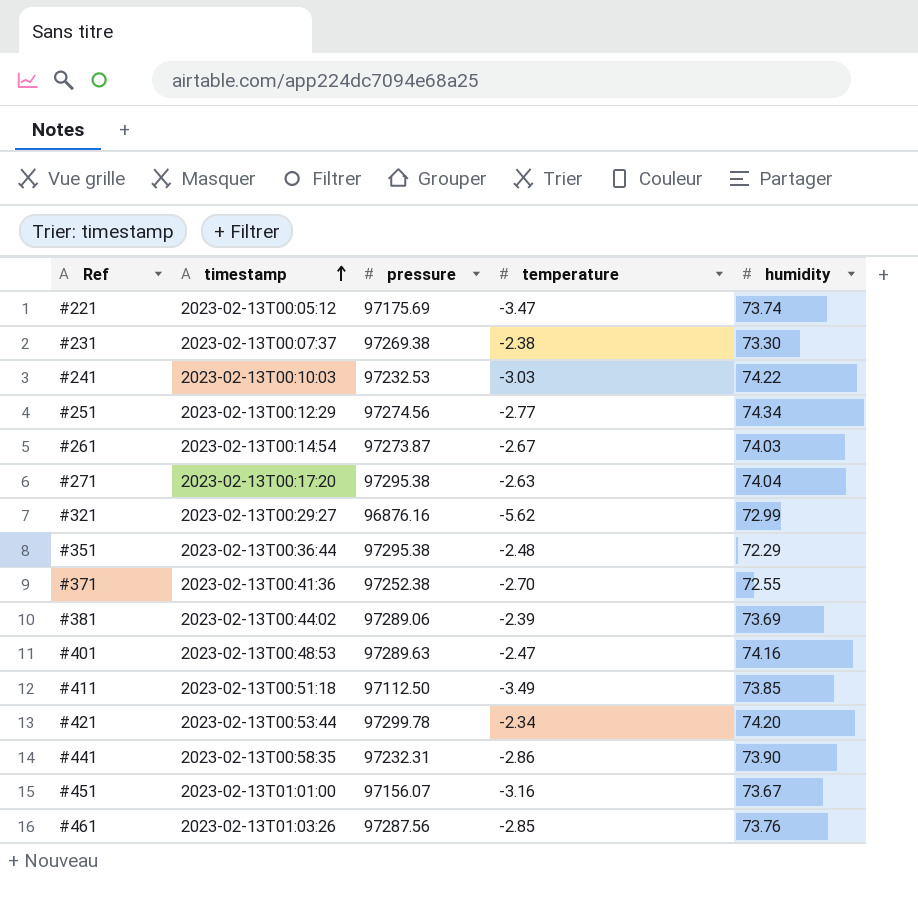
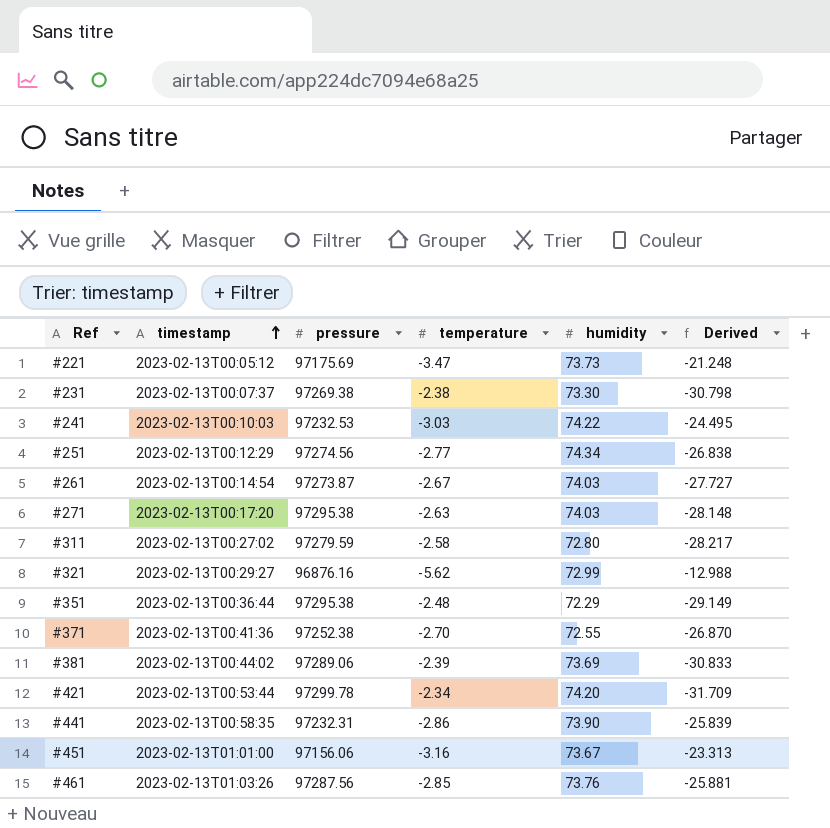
column Derived | formula: none -> [humidity] / [temperature]
row #401: 2023-02-13T00:48:53 | 97289.63 | -2.47 | 74.16 -> none
row #411: 2023-02-13T00:51:18 | 97112.50 | -3.49 | 73.85 -> none
#221 | humidity: 73.74 -> 73.73
#271 | humidity: 74.04 -> 74.03
row #311: none -> 2023-02-13T00:27:02 | 97279.59 | -2.58 | 72.80 | -28.217
#451 | pressure: 97156.07 -> 97156.06

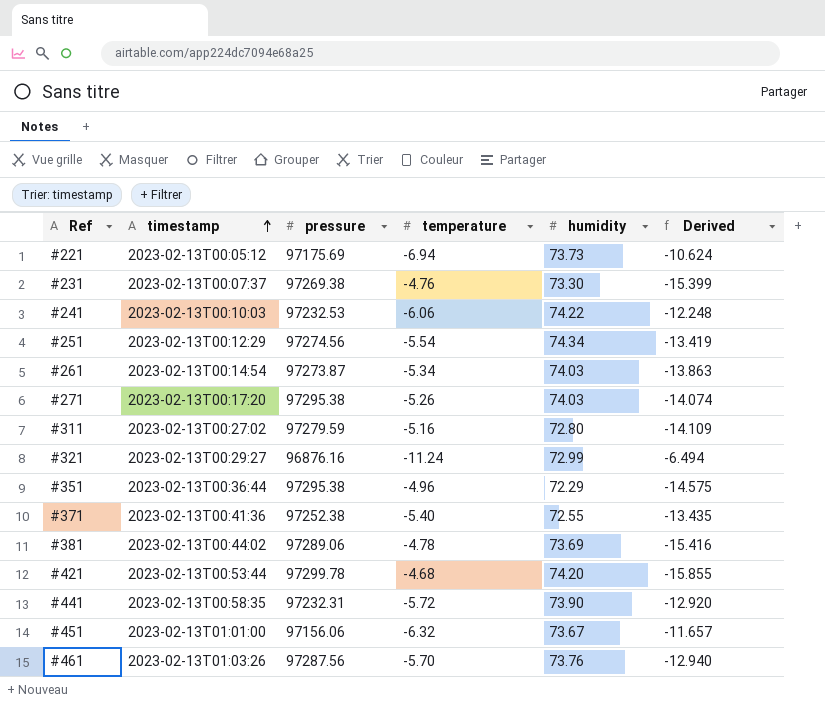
#221 | temperature: -3.47 -> -6.94
#221 | Derived: -21.248 -> -10.624
#231 | temperature: -2.38 -> -4.76
#231 | Derived: -30.798 -> -15.399
#241 | temperature: -3.03 -> -6.06
#241 | Derived: -24.495 -> -12.248
#251 | temperature: -2.77 -> -5.54
#251 | Derived: -26.838 -> -13.419
#261 | temperature: -2.67 -> -5.34
#261 | Derived: -27.727 -> -13.863
#271 | temperature: -2.63 -> -5.26
#271 | Derived: -28.148 -> -14.074
#311 | temperature: -2.58 -> -5.16
#311 | Derived: -28.217 -> -14.109
#321 | temperature: -5.62 -> -11.24
#321 | Derived: -12.988 -> -6.494
#351 | temperature: -2.48 -> -4.96
#351 | Derived: -29.149 -> -14.575
#371 | temperature: -2.70 -> -5.40
#371 | Derived: -26.870 -> -13.435
#381 | temperature: -2.39 -> -4.78
#381 | Derived: -30.833 -> -15.416
#421 | temperature: -2.34 -> -4.68
#421 | Derived: -31.709 -> -15.855
#441 | temperature: -2.86 -> -5.72
#441 | Derived: -25.839 -> -12.920
#451 | temperature: -3.16 -> -6.32
#451 | Derived: -23.313 -> -11.657
#461 | temperature: -2.85 -> -5.70
#461 | Derived: -25.881 -> -12.940

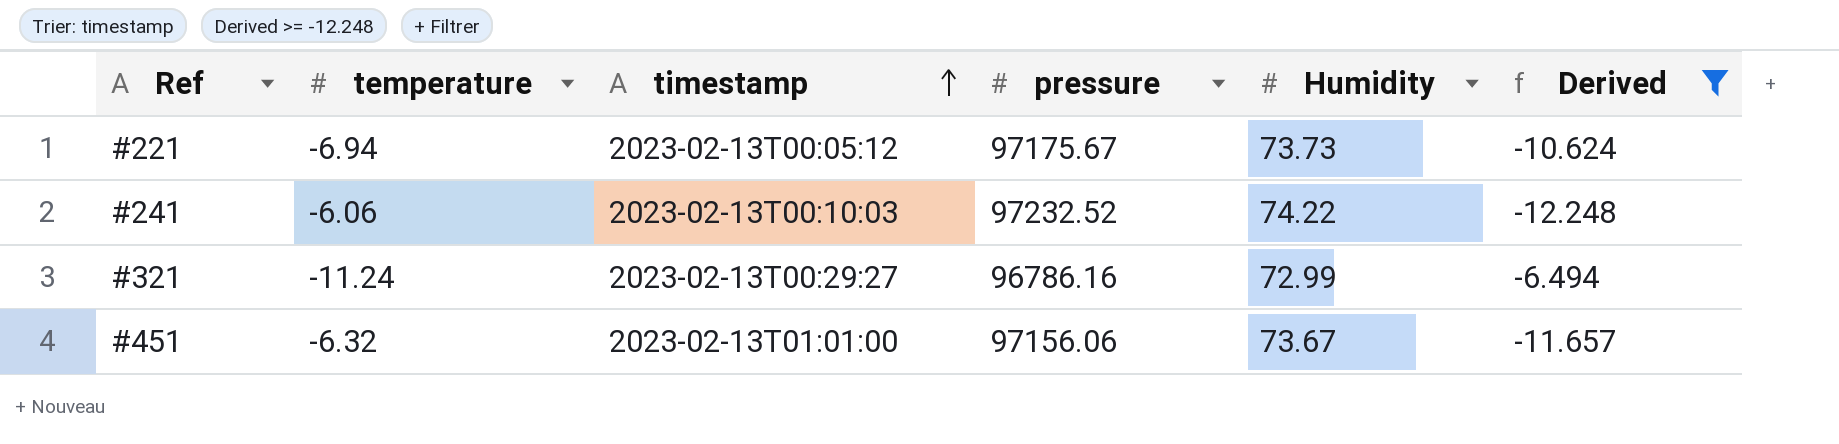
filter: none -> Derived >= -12.248
column temperature | position: 4 -> 2
column name: humidity -> Humidity
#221 | pressure: 97175.69 -> 97175.67
#241 | pressure: 97232.53 -> 97232.52
#321 | pressure: 96876.16 -> 96786.16

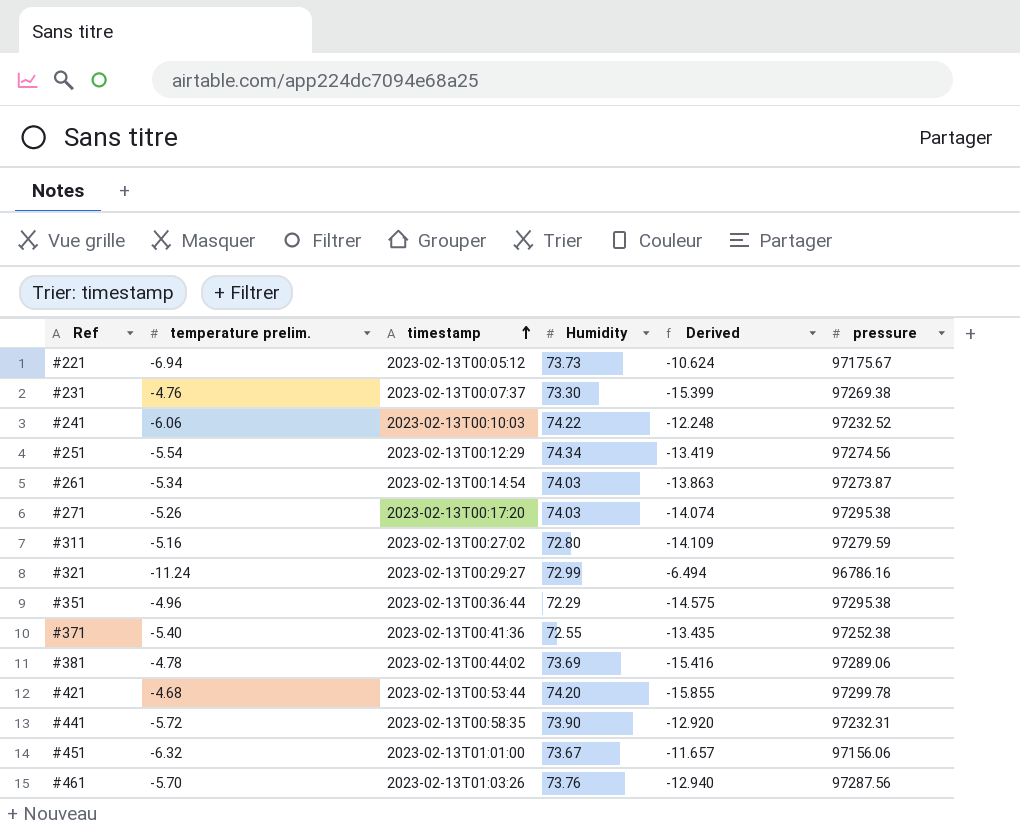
filter: Derived >= -12.248 -> none
column name: temperature -> temperature prelim.
column pressure | position: 4 -> 6

